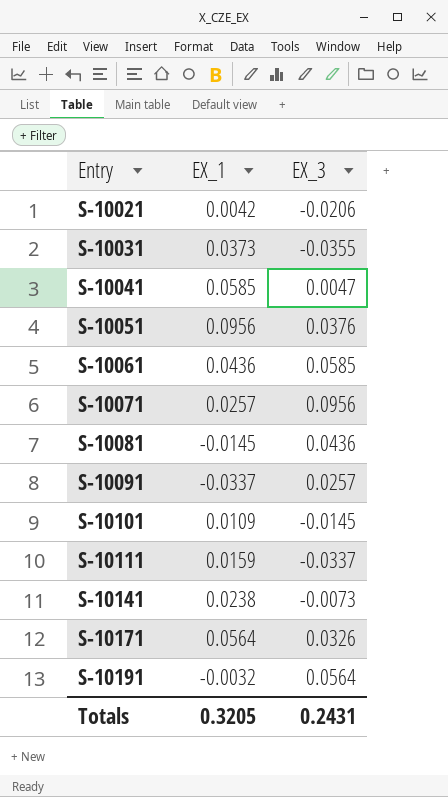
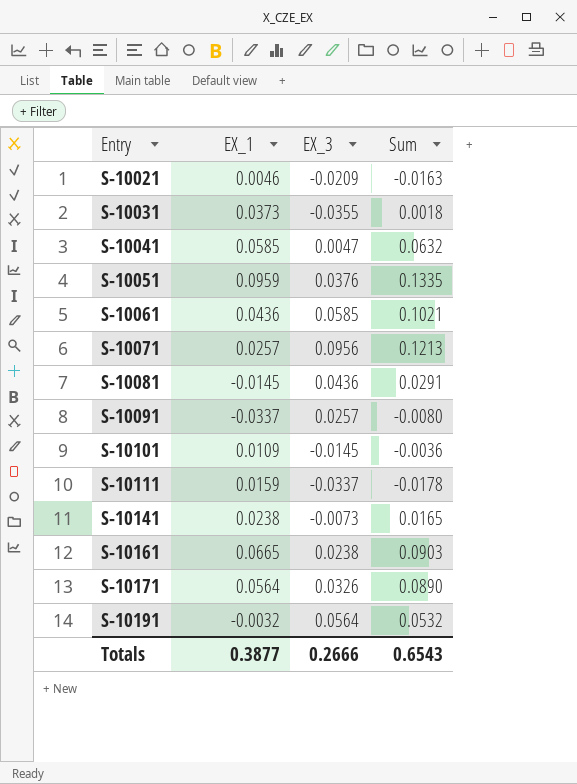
column Sum | formula: none -> [EX_1] + [EX_3]
S-10021 | EX_1: 0.0042 -> 0.0046
S-10021 | EX_3: -0.0206 -> -0.0209
S-10051 | EX_1: 0.0956 -> 0.0959
row S-10161: none -> 0.0665 | 0.0238 | 0.0903
Totals | EX_1: 0.3205 -> 0.3877
Totals | EX_3: 0.2431 -> 0.2666

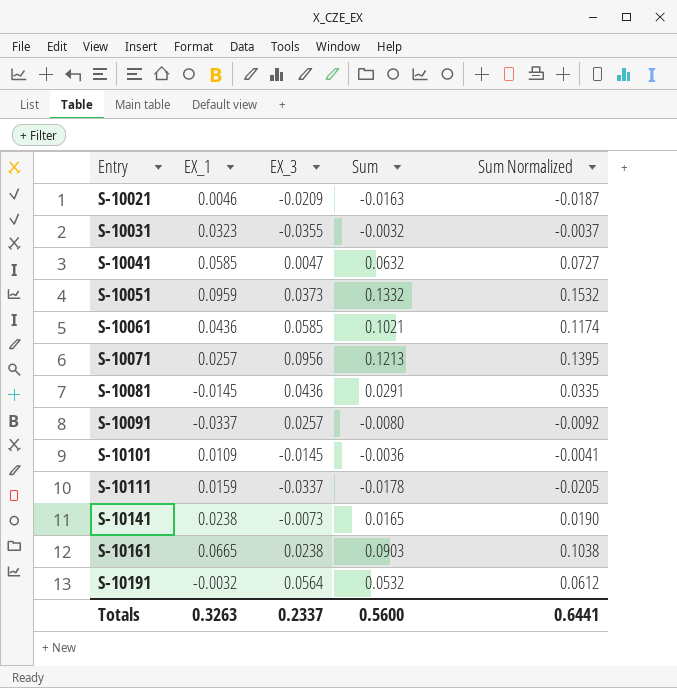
column Sum Normalized | formula: none -> [Sum] * 1.15
row S-10171: 0.0564 | 0.0326 | 0.0890 -> none
S-10031 | EX_1: 0.0373 -> 0.0323
S-10031 | Sum: 0.0018 -> -0.0032
S-10051 | EX_3: 0.0376 -> 0.0373
S-10051 | Sum: 0.1335 -> 0.1332
Totals | EX_1: 0.3877 -> 0.3263
Totals | EX_3: 0.2666 -> 0.2337
Totals | Sum: 0.6543 -> 0.5600

